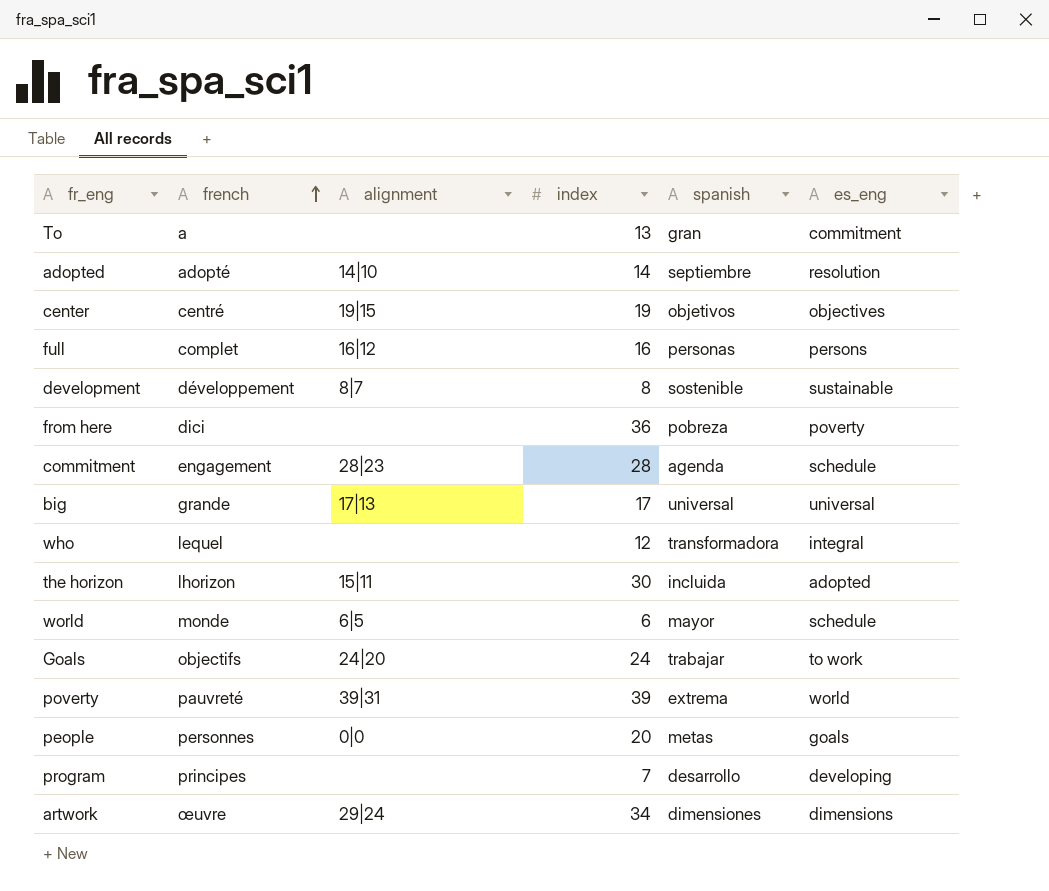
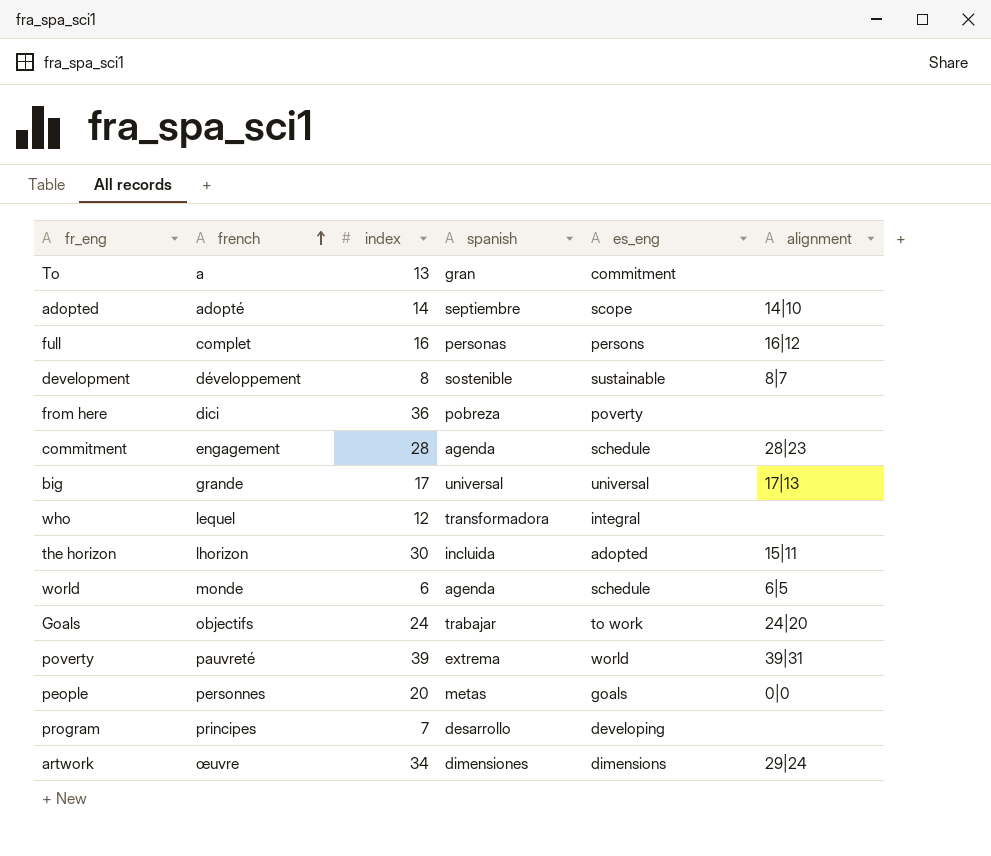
column alignment | position: 3 -> 6
row center: centré | 19|15 | 19 | objetivos | objectives -> none
adopted | es_eng: resolution -> scope
world | spanish: mayor -> agenda

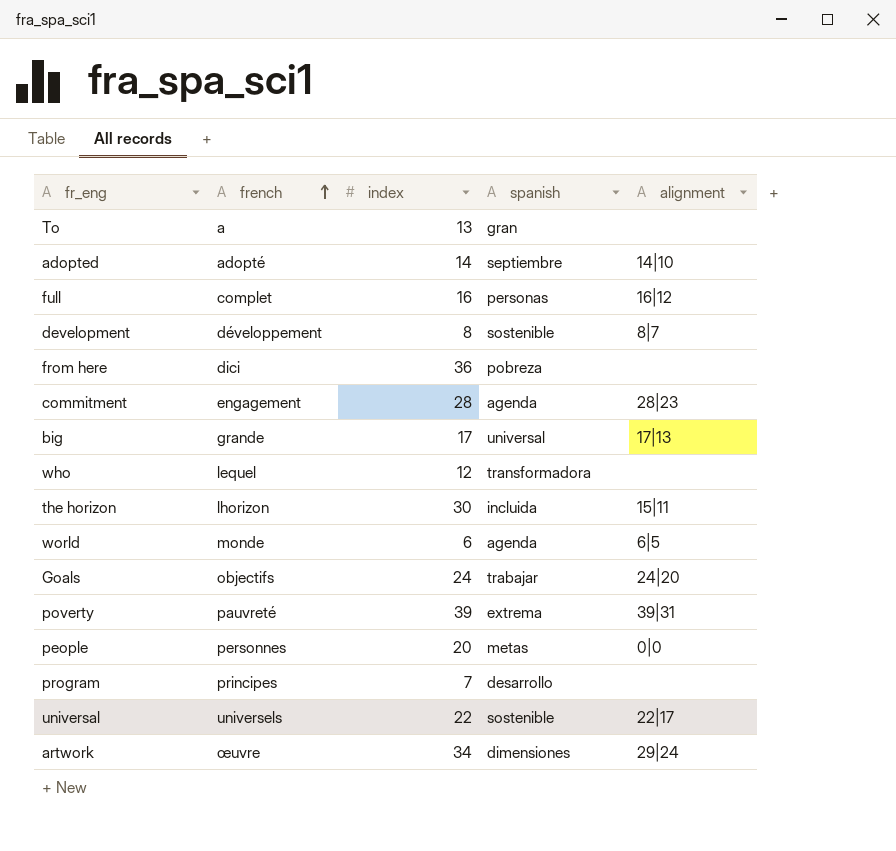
column es_eng | position: 5 -> none
row universal: none -> universels | 22 | sostenible | 22|17

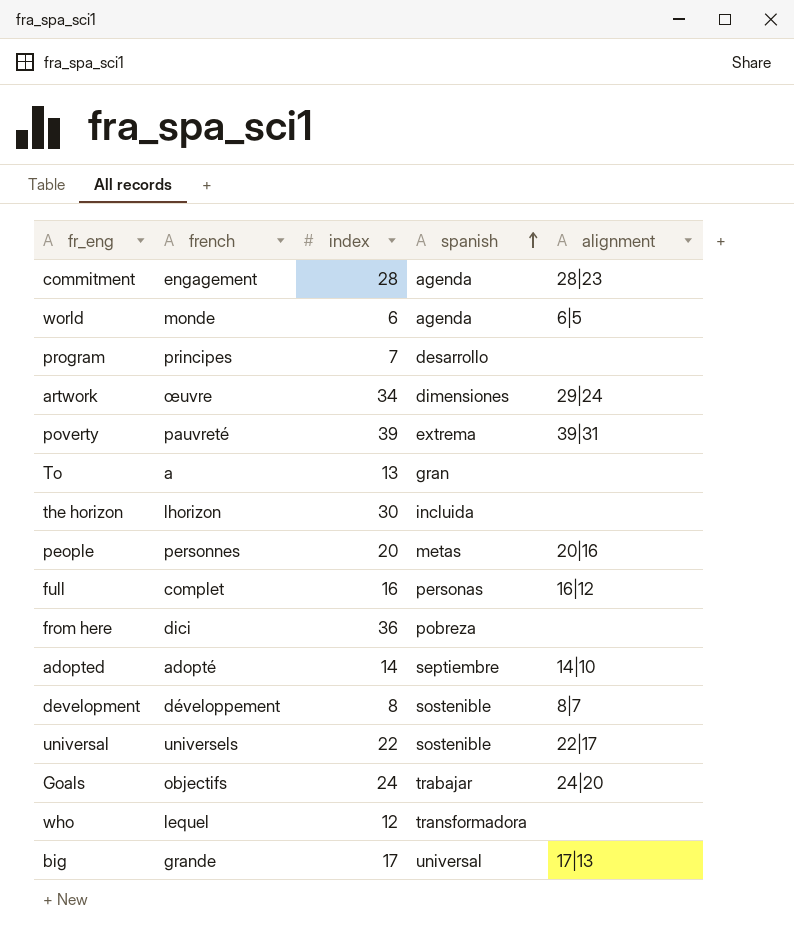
row order: french ascending -> spanish ascending
the horizon | alignment: 15|11 -> none
people | alignment: 0|0 -> 20|16

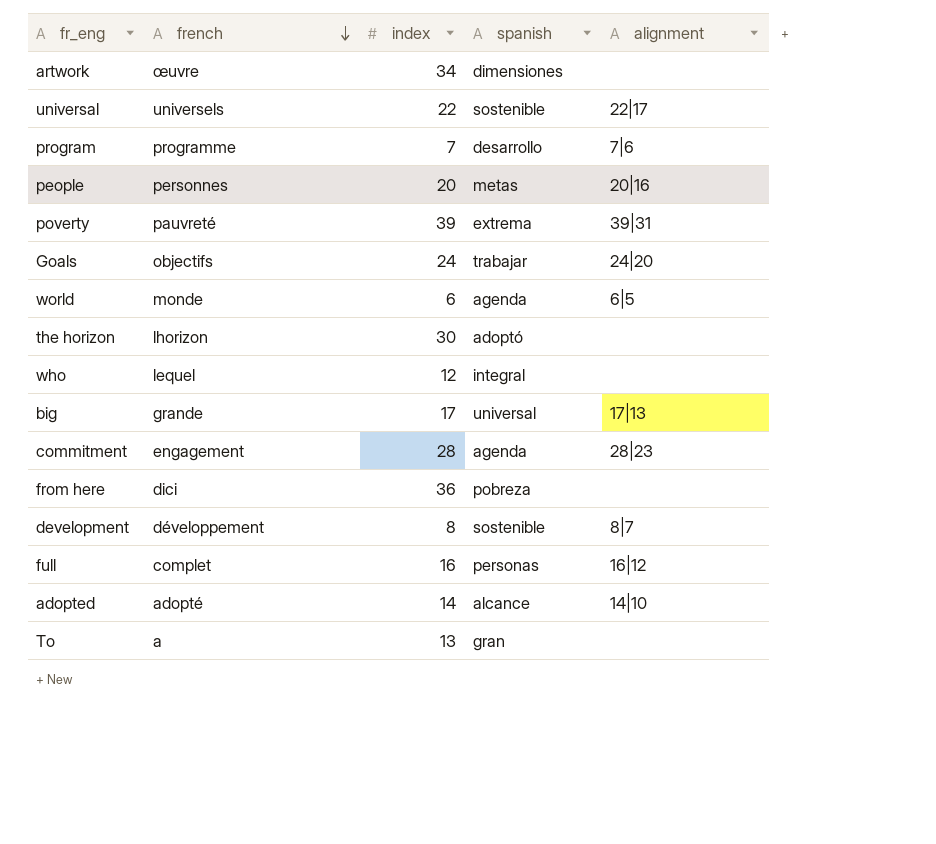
row order: spanish ascending -> french descending
artwork | alignment: 29|24 -> none
program | french: principes -> programme
program | alignment: none -> 7|6
the horizon | spanish: incluida -> adoptó
who | spanish: transformadora -> integral
adopted | spanish: septiembre -> alcance

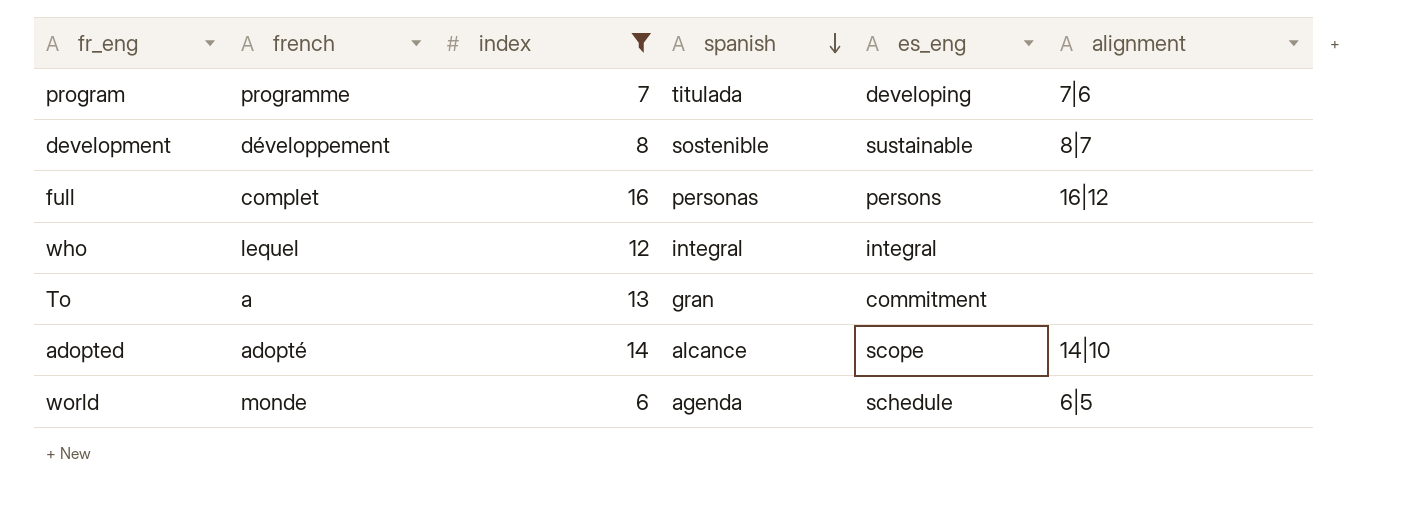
filter: none -> index <= 16
row order: french descending -> spanish descending
column es_eng | position: none -> 5
program | spanish: desarrollo -> titulada

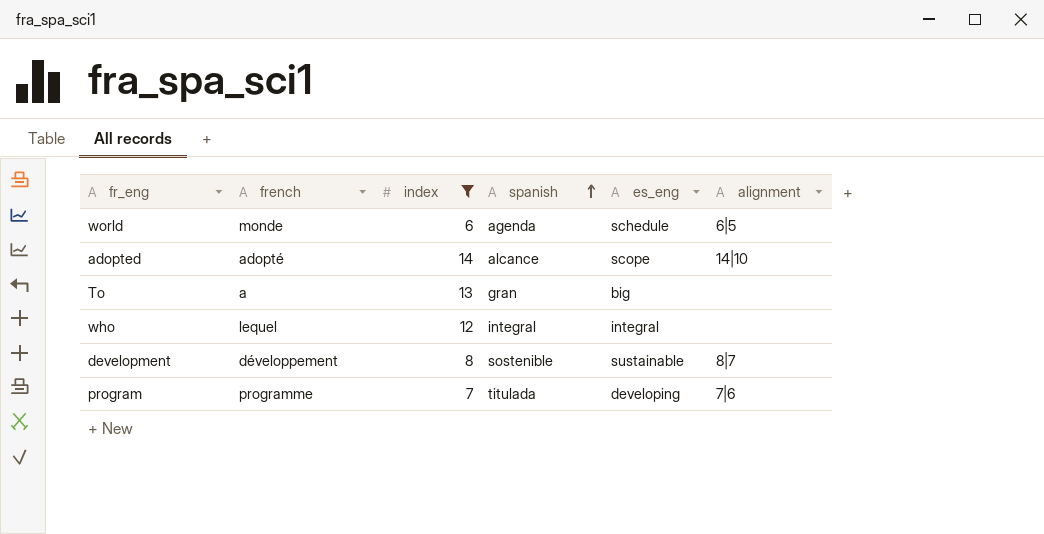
row order: spanish descending -> spanish ascending
row full: complet | 16 | personas | persons | 16|12 -> none
To | es_eng: commitment -> big

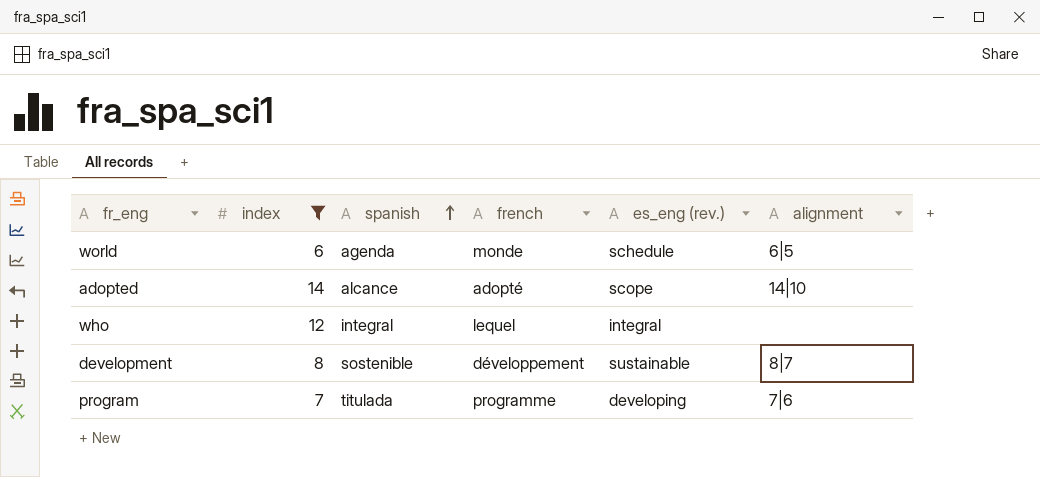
column french | position: 2 -> 4
column name: es_eng -> es_eng (rev.)
row To: a | 13 | gran | big | none -> none

